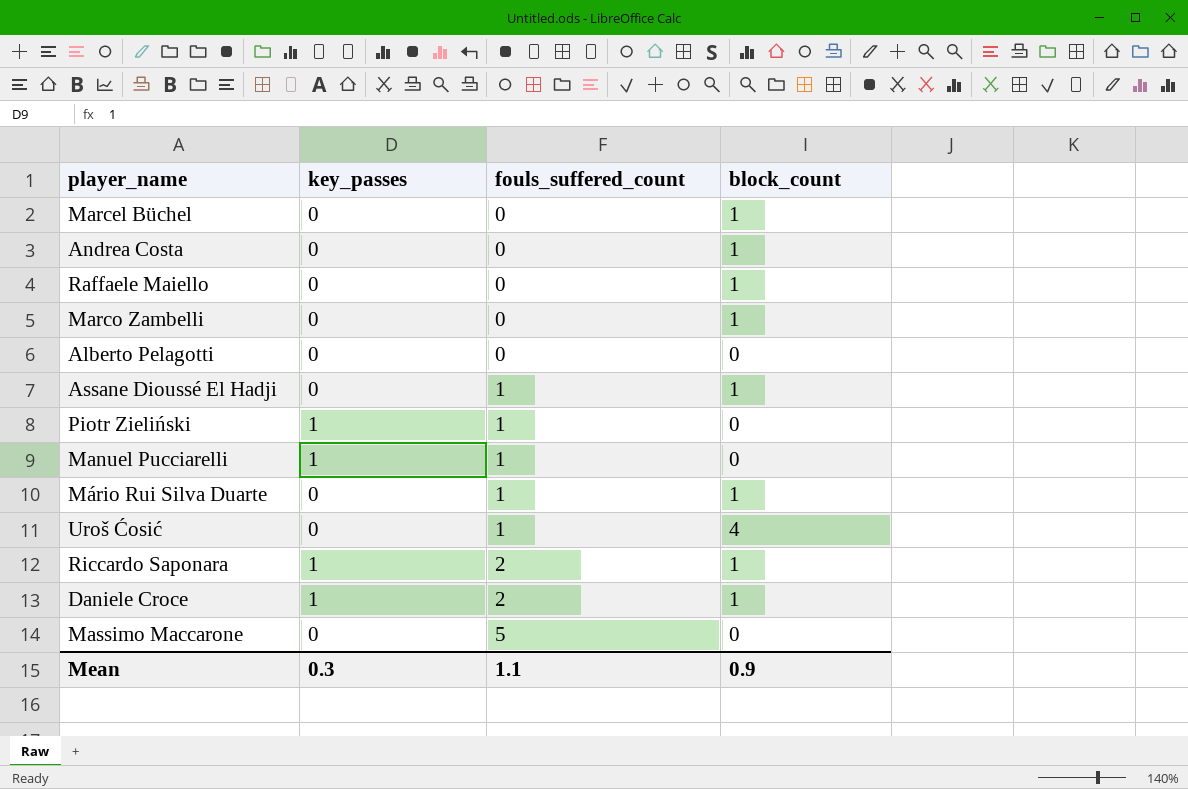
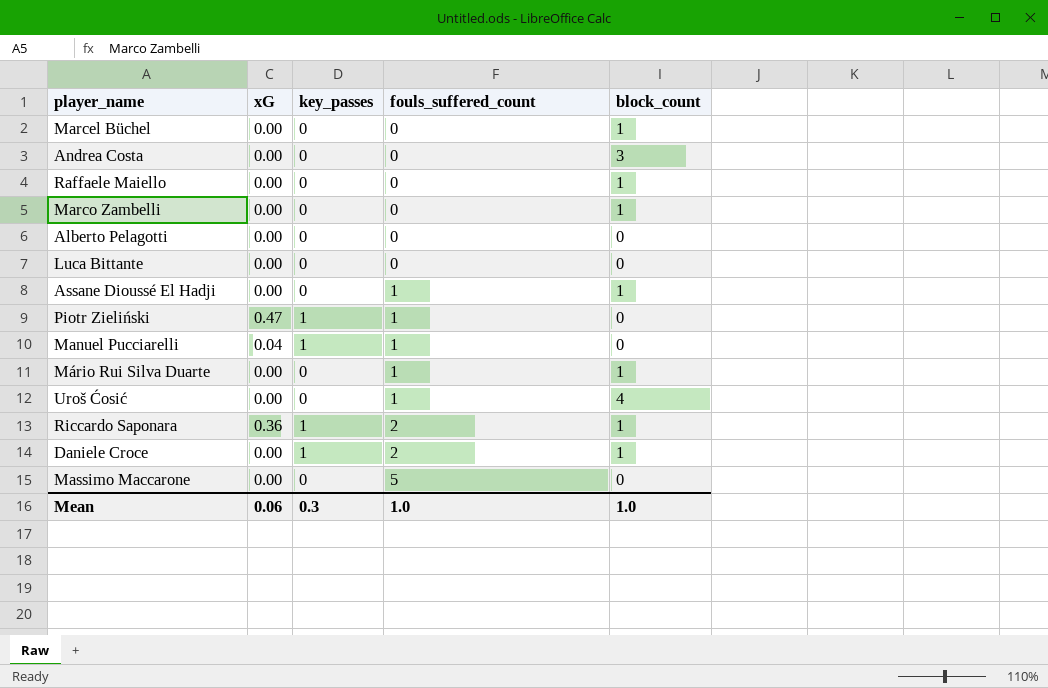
column xG | position: none -> 2
Andrea Costa | block_count: 1 -> 3
row Luca Bittante: none -> 0.00 | 0 | 0 | 0
Mean | fouls_suffered_count: 1.1 -> 1.0
Mean | block_count: 0.9 -> 1.0

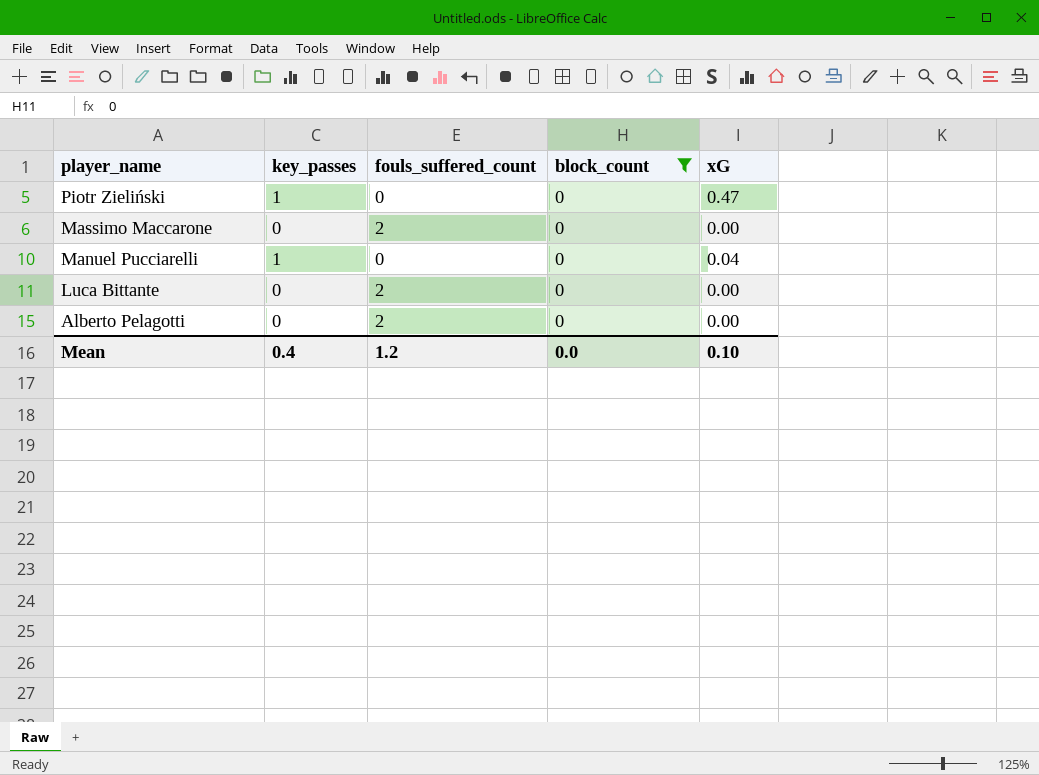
filter: none -> block_count = 0
row order: fouls_suffered_count ascending -> player_name descending
column xG | position: 2 -> 5
Piotr Zieliński | fouls_suffered_count: 1 -> 0
Massimo Maccarone | fouls_suffered_count: 5 -> 2
Manuel Pucciarelli | fouls_suffered_count: 1 -> 0
Luca Bittante | fouls_suffered_count: 0 -> 2
Alberto Pelagotti | fouls_suffered_count: 0 -> 2
Mean | key_passes: 0.3 -> 0.4
Mean | fouls_suffered_count: 1.0 -> 1.2
Mean | block_count: 1.0 -> 0.0
Mean | xG: 0.06 -> 0.10

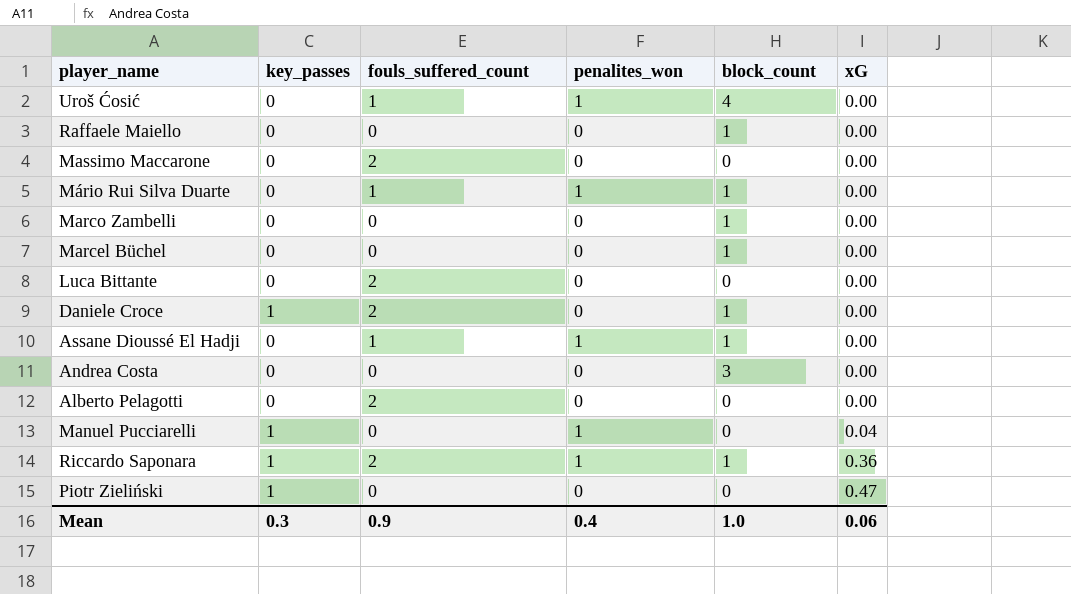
filter: block_count = 0 -> none
row order: player_name descending -> xG ascending
column penalites_won | position: none -> 4
Mean | key_passes: 0.4 -> 0.3
Mean | fouls_suffered_count: 1.2 -> 0.9
Mean | block_count: 0.0 -> 1.0
Mean | xG: 0.10 -> 0.06

